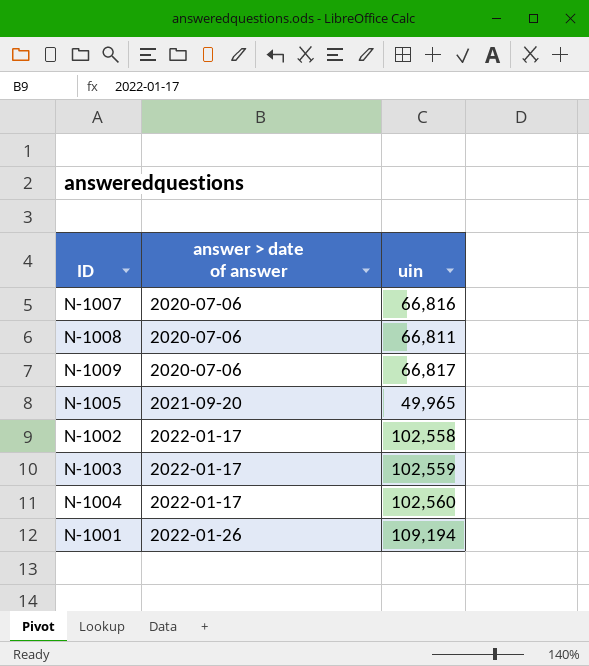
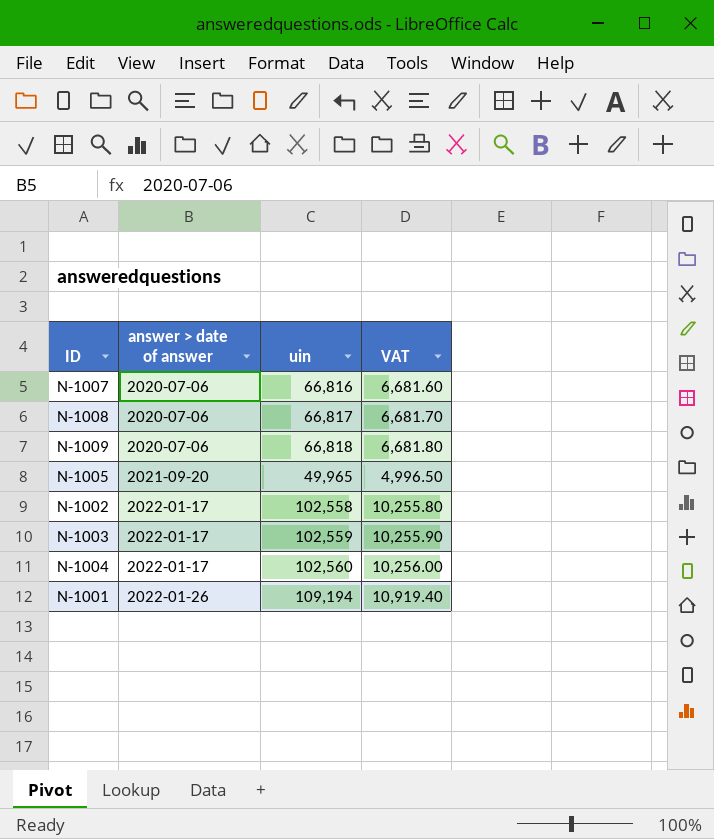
column VAT | formula: none -> [uin] * 0.1
N-1008 | uin: 66,811 -> 66,817
N-1009 | uin: 66,817 -> 66,818

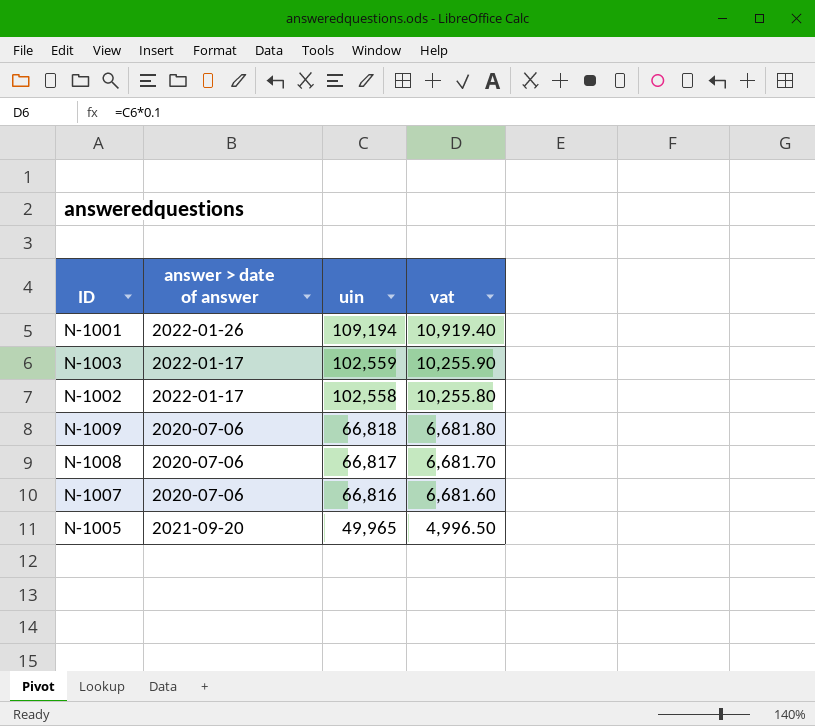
row order: answer > date of answer ascending -> uin descending
column name: VAT -> vat
row N-1004: 2022-01-17 | 102,560 | 10,256.00 -> none

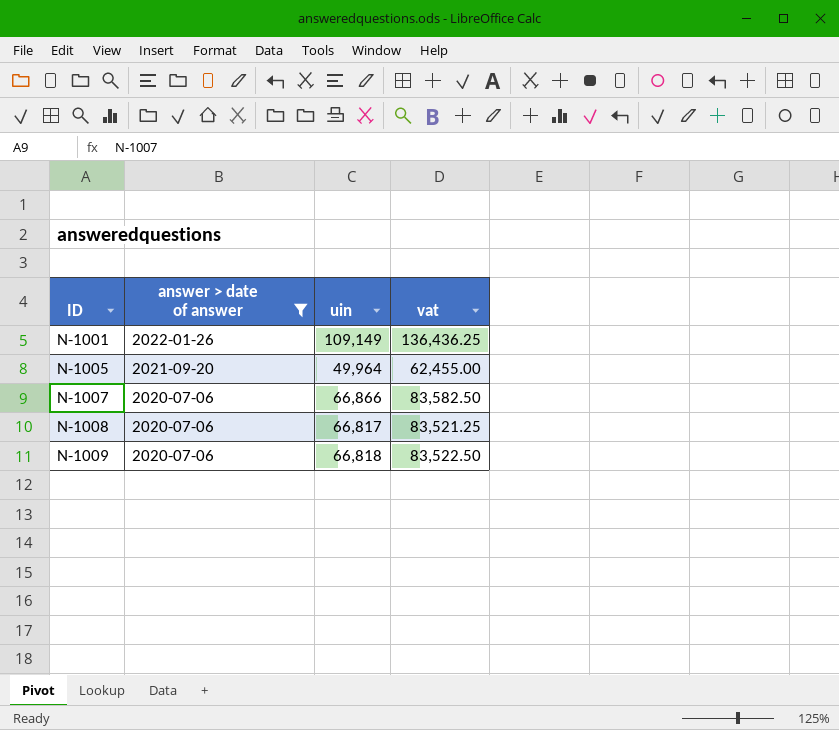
filter: none -> answer > date of answer != 2022-01-17
row order: uin descending -> ID ascending
column vat | formula: [uin] * 0.1 -> [uin] * 1.25
N-1001 | uin: 109,194 -> 109,149
N-1005 | uin: 49,965 -> 49,964
N-1007 | uin: 66,816 -> 66,866

